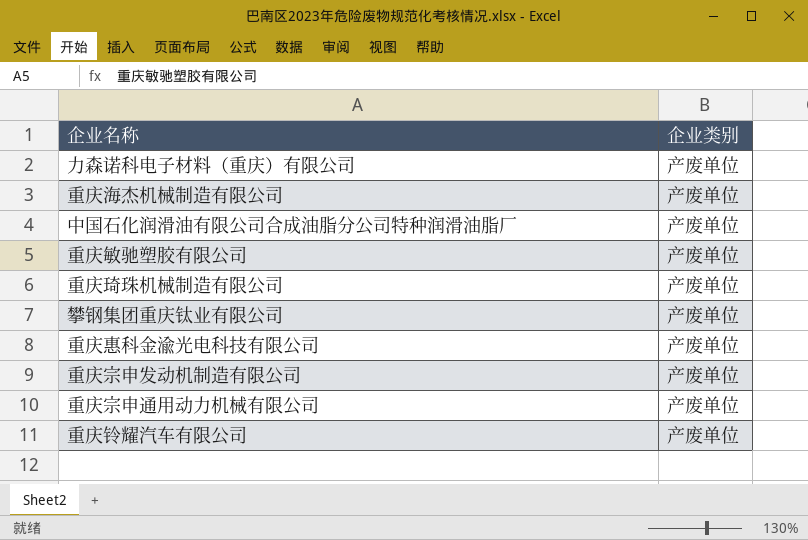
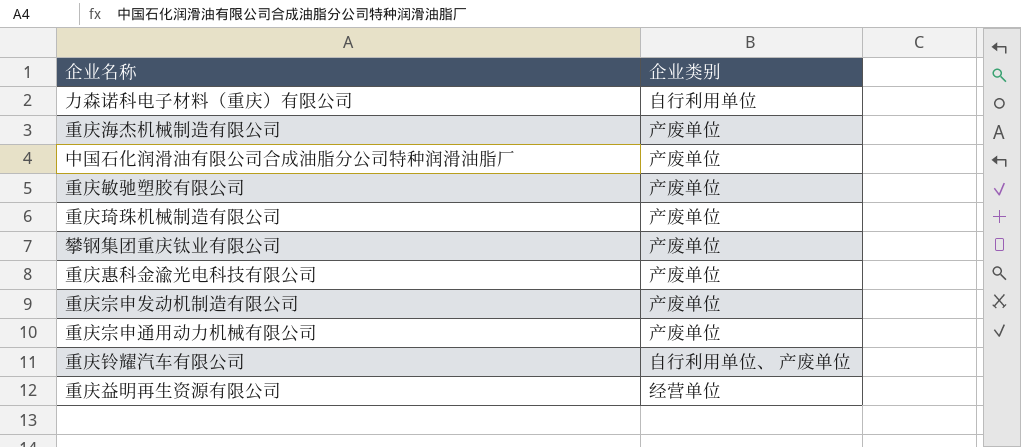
力森诺科电子材料（重庆）有限公司 | 企业类别: 产废单位 -> 自行利用单位
重庆铃耀汽车有限公司 | 企业类别: 产废单位 -> 自行利用单位、 产废单位
row 重庆益明再生资源有限公司: none -> 经营单位

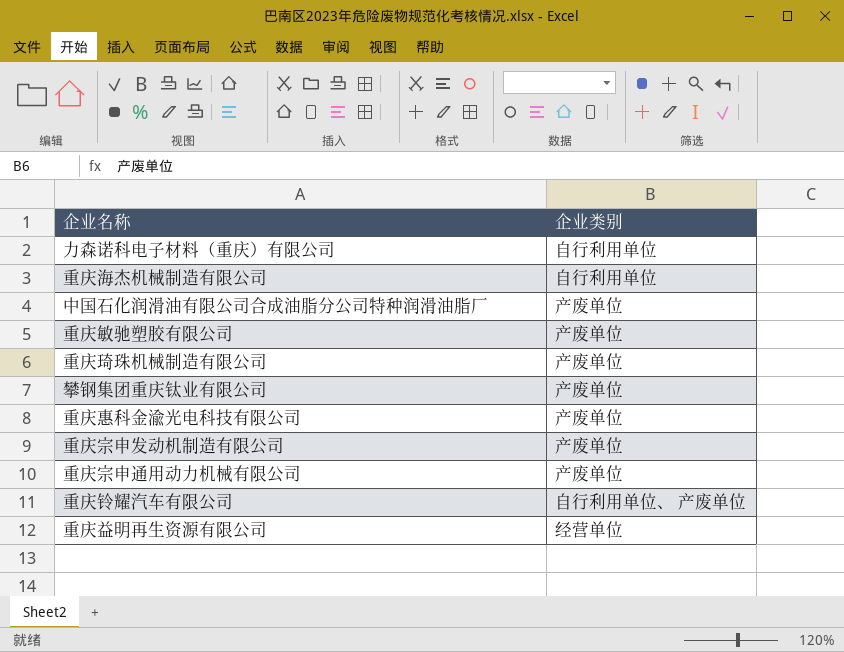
重庆海杰机械制造有限公司 | 企业类别: 产废单位 -> 自行利用单位

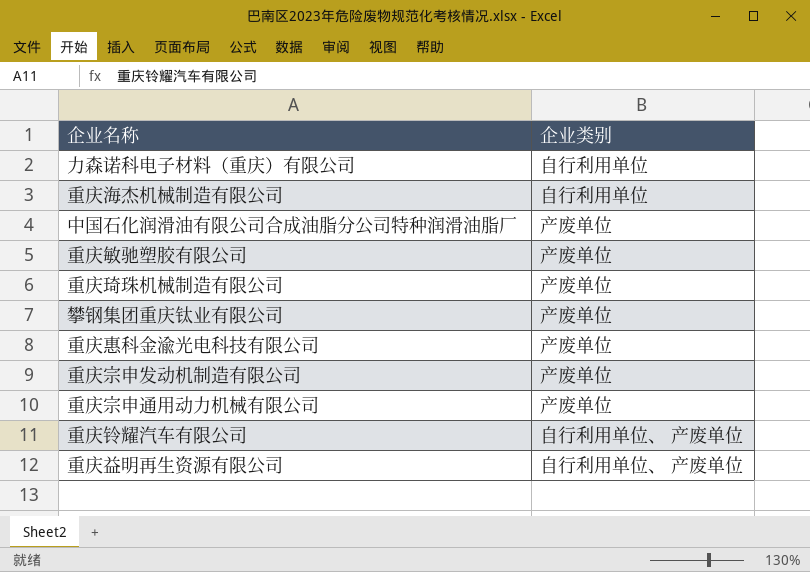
重庆益明再生资源有限公司 | 企业类别: 经营单位 -> 自行利用单位、 产废单位

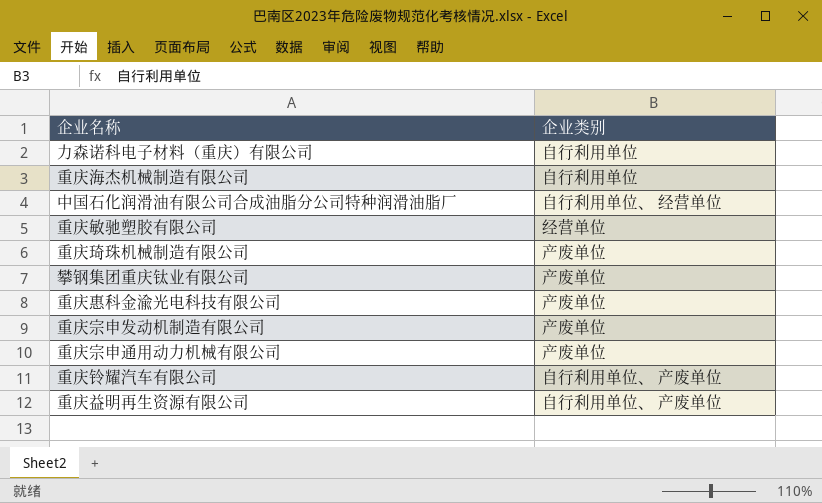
中国石化润滑油有限公司合成油脂分公司特种润滑油脂厂 | 企业类别: 产废单位 -> 自行利用单位、 经营单位
重庆敏驰塑胶有限公司 | 企业类别: 产废单位 -> 经营单位

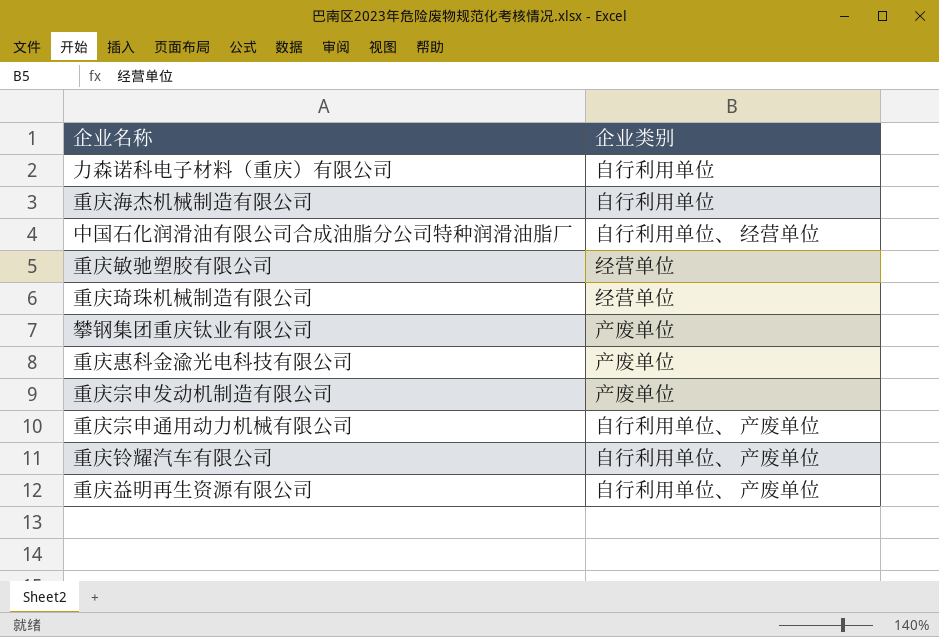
重庆琦珠机械制造有限公司 | 企业类别: 产废单位 -> 经营单位
重庆宗申通用动力机械有限公司 | 企业类别: 产废单位 -> 自行利用单位、 产废单位

